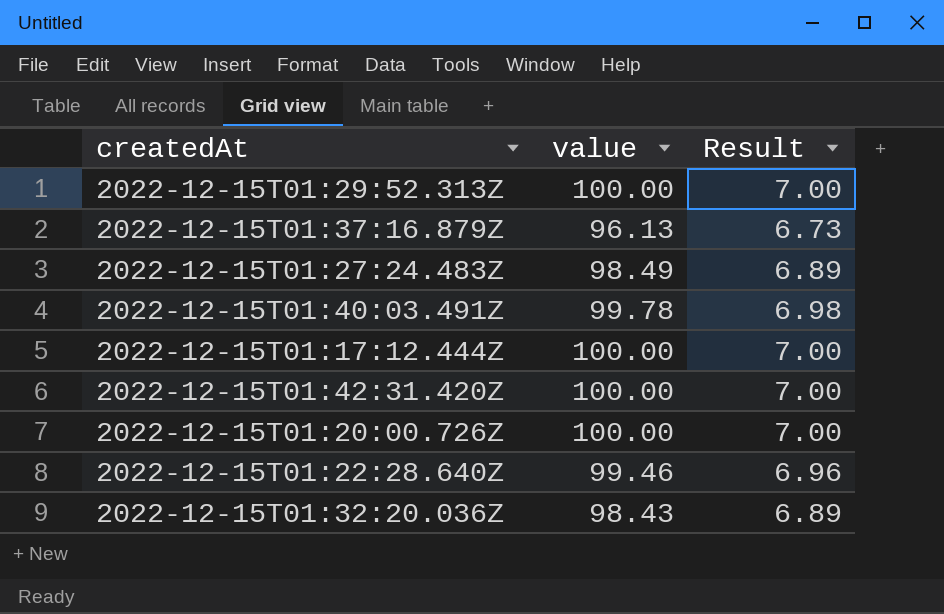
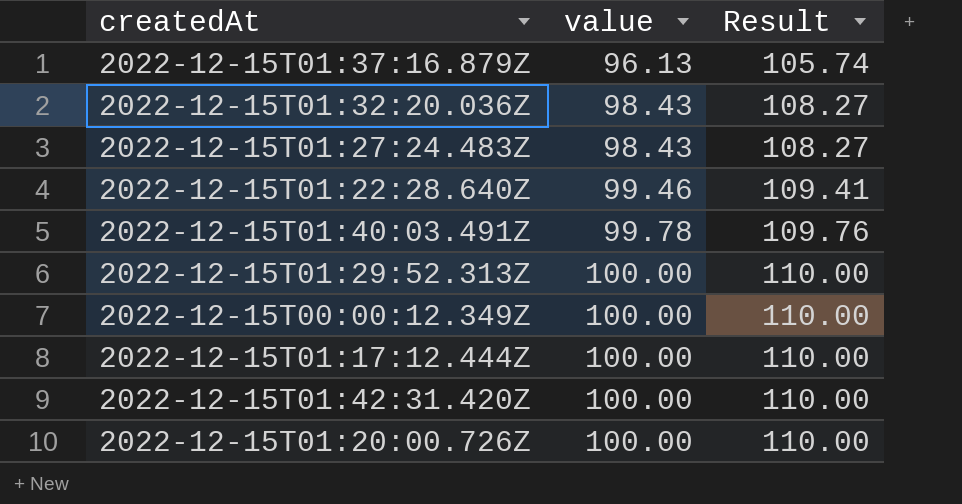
row order: none -> value ascending
column Result | formula: [value] * 0.07 -> [value] * 1.1
2022-12-15T01:27:24.483Z | value: 98.49 -> 98.43
row 2022-12-15T00:00:12.349Z: none -> 100.00 | 110.00

